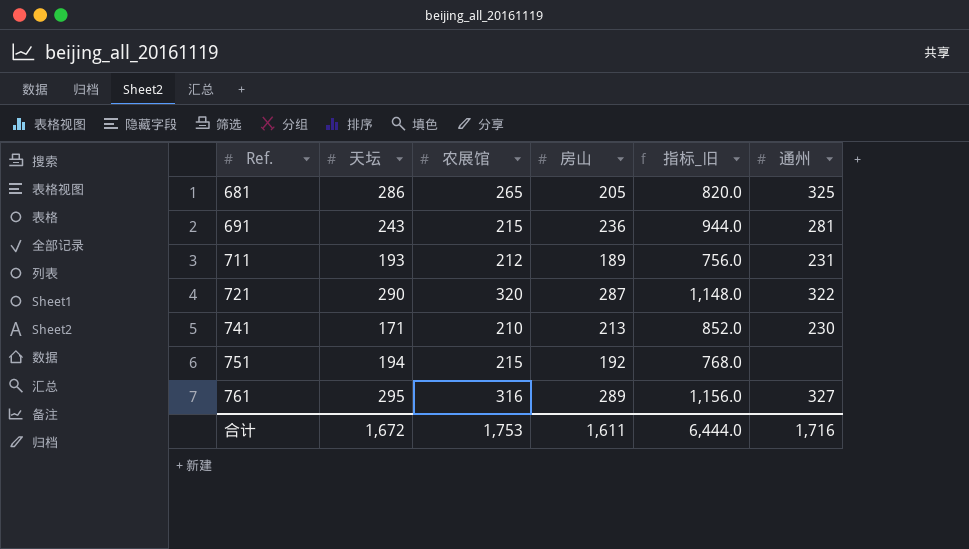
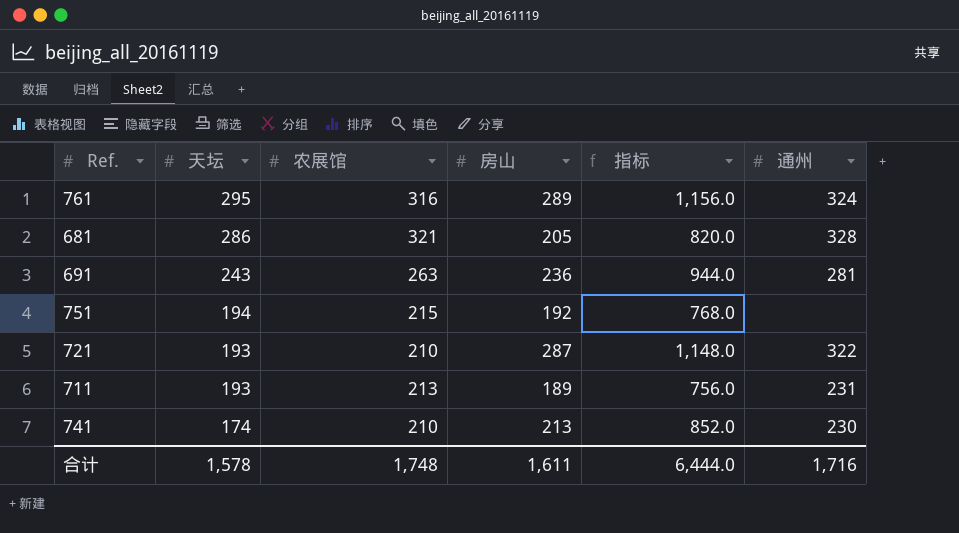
row order: Ref. ascending -> 天坛 descending
column name: 指标_旧 -> 指标
761 | 通州: 327 -> 324
681 | 农展馆: 265 -> 321
681 | 通州: 325 -> 328
691 | 农展馆: 215 -> 263
721 | 天坛: 290 -> 193
721 | 农展馆: 320 -> 210
711 | 农展馆: 212 -> 213
741 | 天坛: 171 -> 174
合计 | 天坛: 1,672 -> 1,578
合计 | 农展馆: 1,753 -> 1,748

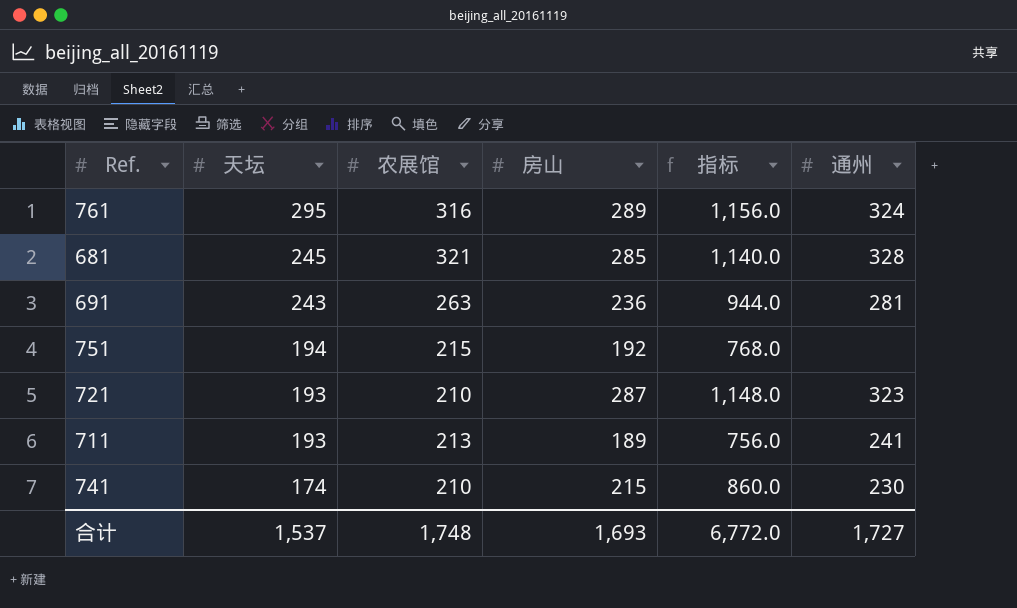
681 | 天坛: 286 -> 245
681 | 房山: 205 -> 285
681 | 指标: 820.0 -> 1,140.0
721 | 通州: 322 -> 323
711 | 通州: 231 -> 241
741 | 房山: 213 -> 215
741 | 指标: 852.0 -> 860.0
合计 | 天坛: 1,578 -> 1,537
合计 | 房山: 1,611 -> 1,693
合计 | 指标: 6,444.0 -> 6,772.0
合计 | 通州: 1,716 -> 1,727

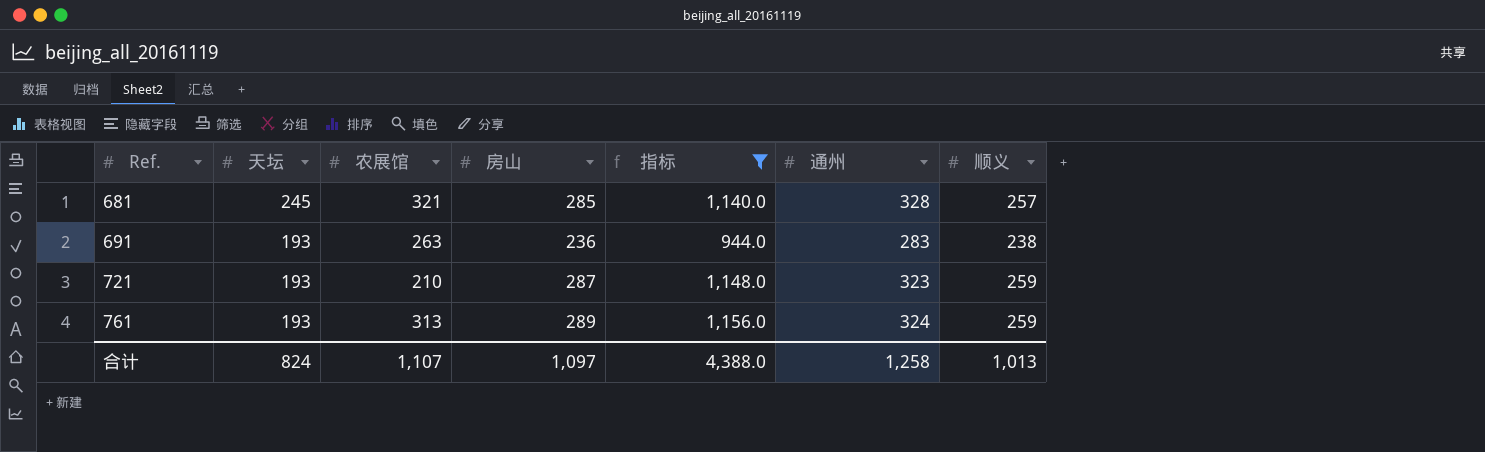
filter: none -> 指标 >= 944.0
row order: 天坛 descending -> Ref. ascending
column 顺义 | position: none -> 7
691 | 天坛: 243 -> 193
691 | 通州: 281 -> 283
761 | 天坛: 295 -> 193
761 | 农展馆: 316 -> 313
合计 | 天坛: 1,537 -> 824
合计 | 农展馆: 1,748 -> 1,107
合计 | 房山: 1,693 -> 1,097
合计 | 指标: 6,772.0 -> 4,388.0
合计 | 通州: 1,727 -> 1,258

